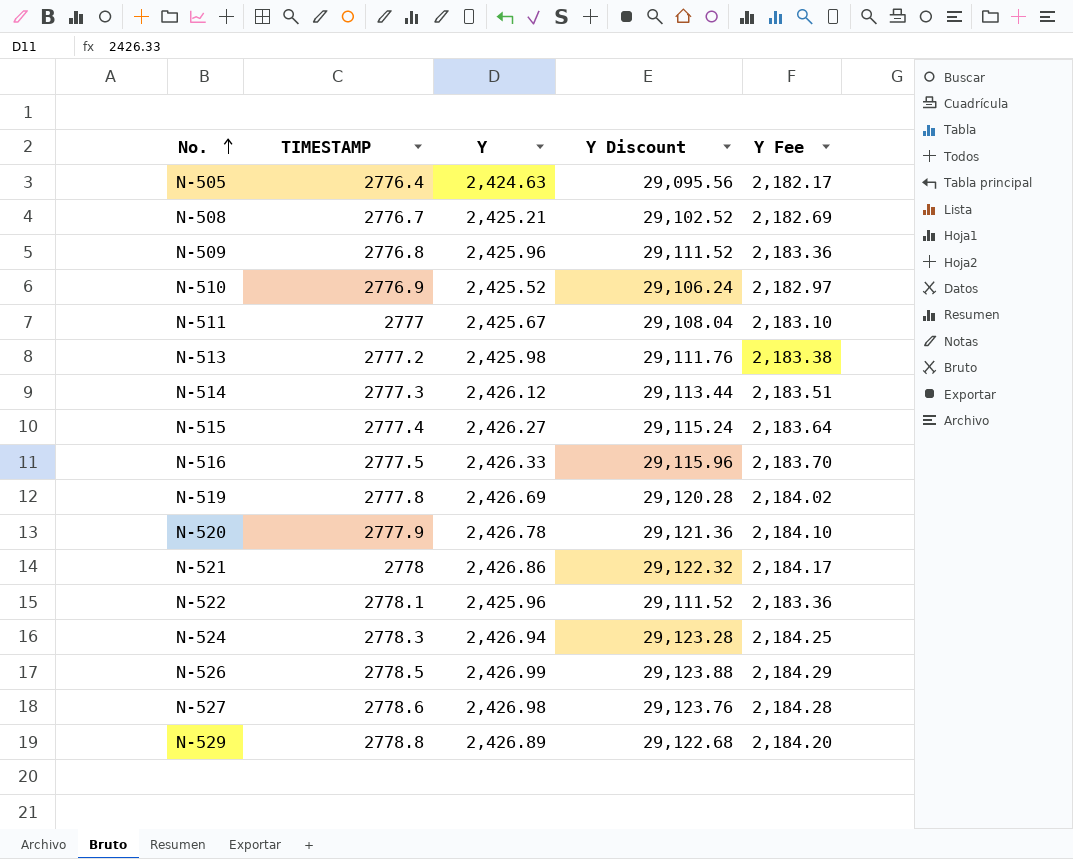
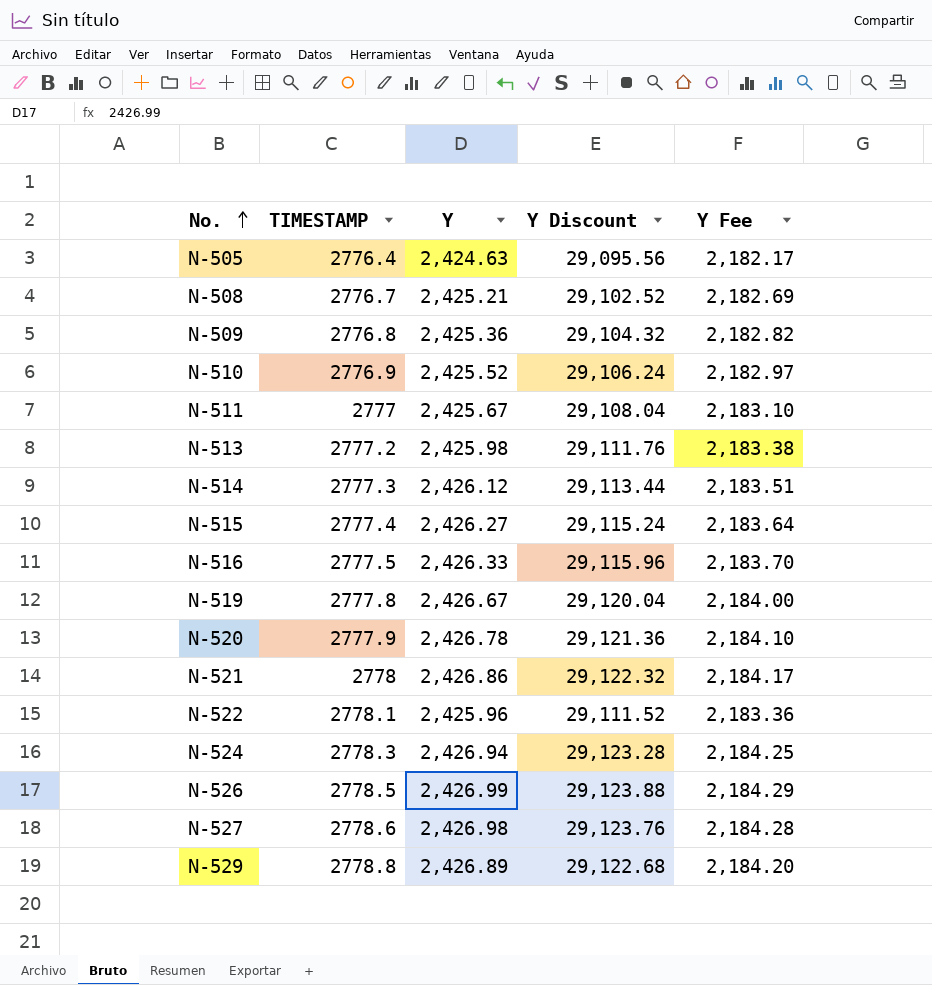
N-509 | Y: 2,425.96 -> 2,425.36
N-509 | Y Discount: 29,111.52 -> 29,104.32
N-509 | Y Fee: 2,183.36 -> 2,182.82
N-519 | Y: 2,426.69 -> 2,426.67
N-519 | Y Discount: 29,120.28 -> 29,120.04
N-519 | Y Fee: 2,184.02 -> 2,184.00

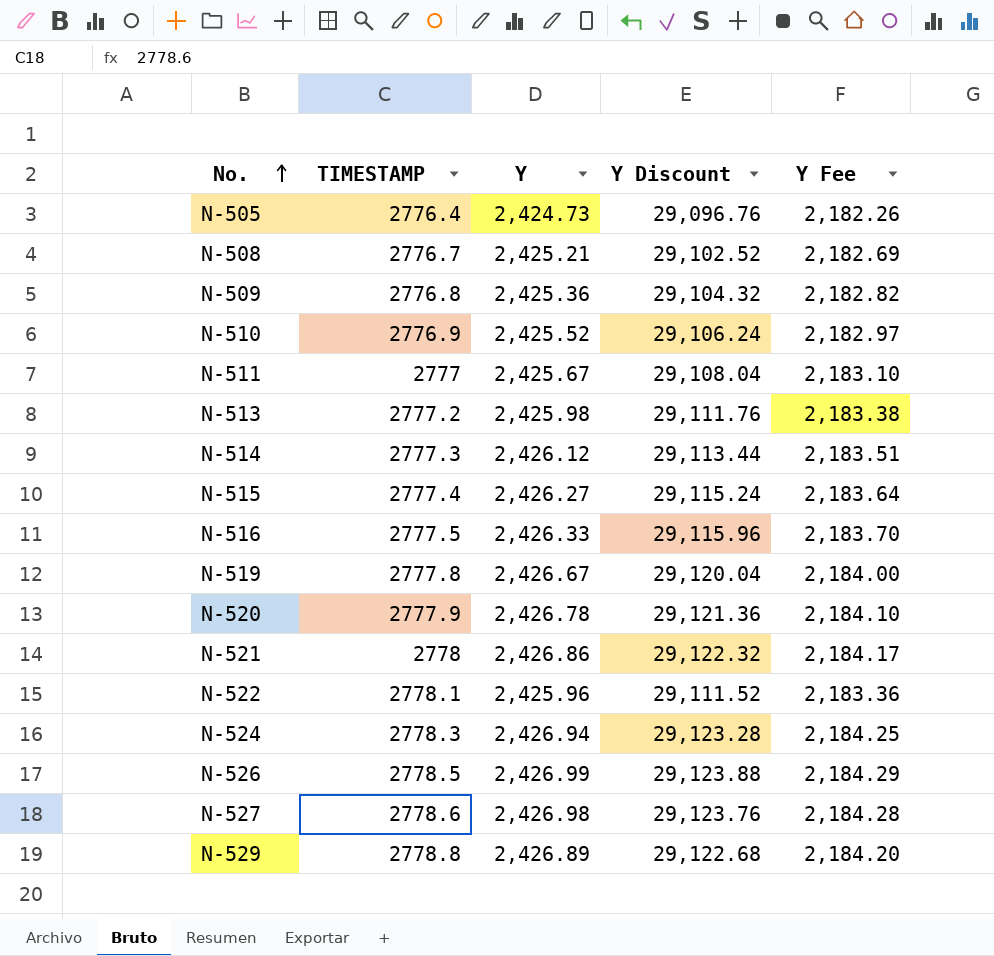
N-505 | Y: 2,424.63 -> 2,424.73
N-505 | Y Discount: 29,095.56 -> 29,096.76
N-505 | Y Fee: 2,182.17 -> 2,182.26

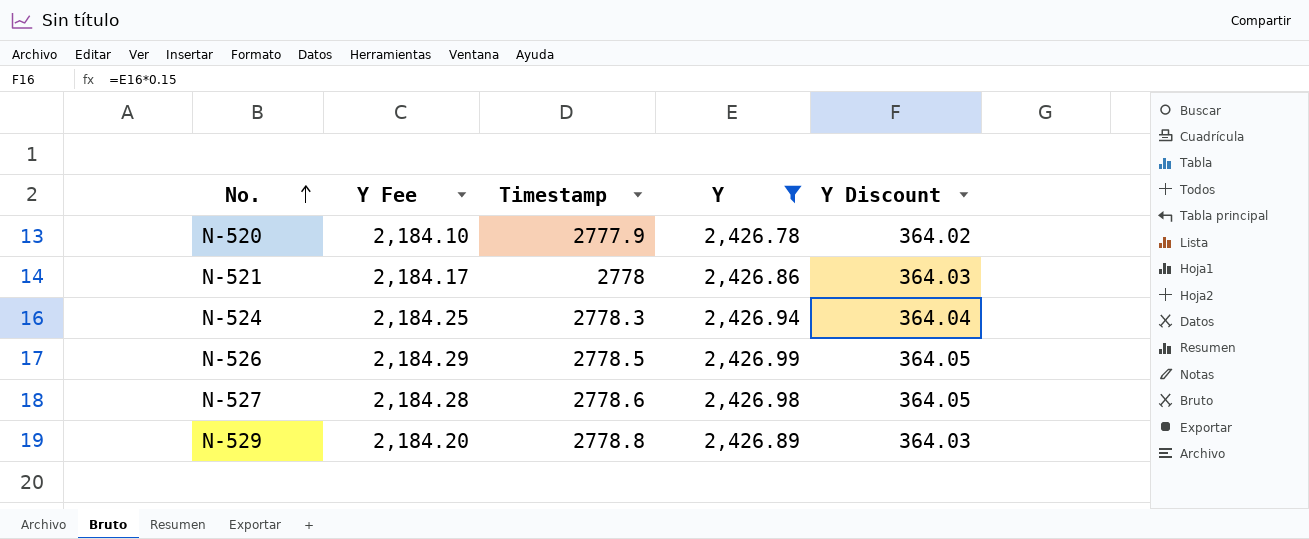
filter: none -> Y >= 2,426.78
column Y Fee | position: 5 -> 2
column name: TIMESTAMP -> Timestamp
column Y Discount | formula: [Y] * 12 -> [Y] * 0.15

